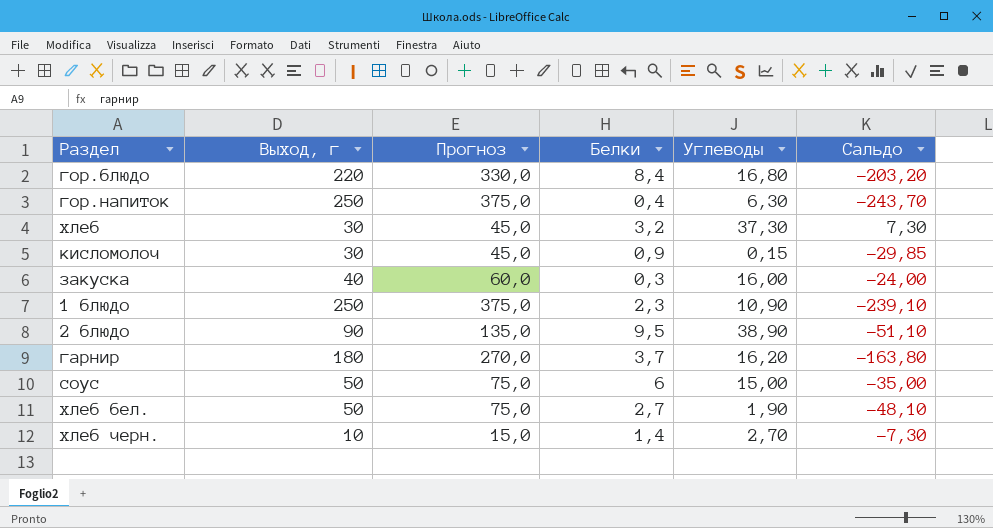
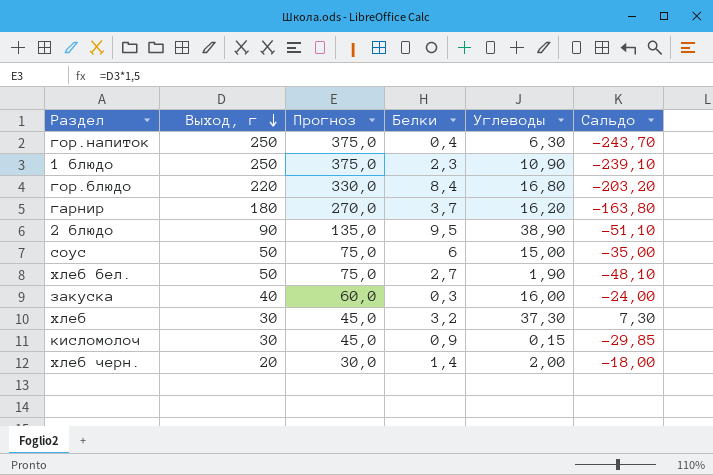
row order: none -> Выход, г descending
хлеб черн. | Выход, г: 10 -> 20
хлеб черн. | Прогноз: 15,0 -> 30,0
хлеб черн. | Углеводы: 2,70 -> 2,00
хлеб черн. | Сальдо: -7,30 -> -18,00

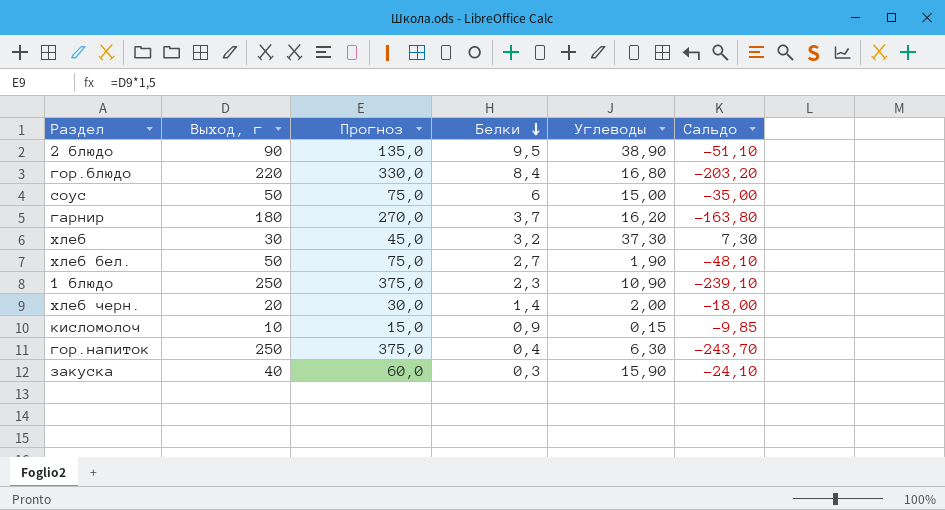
row order: Выход, г descending -> Белки descending
кисломолоч | Выход, г: 30 -> 10
кисломолоч | Прогноз: 45,0 -> 15,0
кисломолоч | Сальдо: -29,85 -> -9,85
закуска | Углеводы: 16,00 -> 15,90
закуска | Сальдо: -24,00 -> -24,10

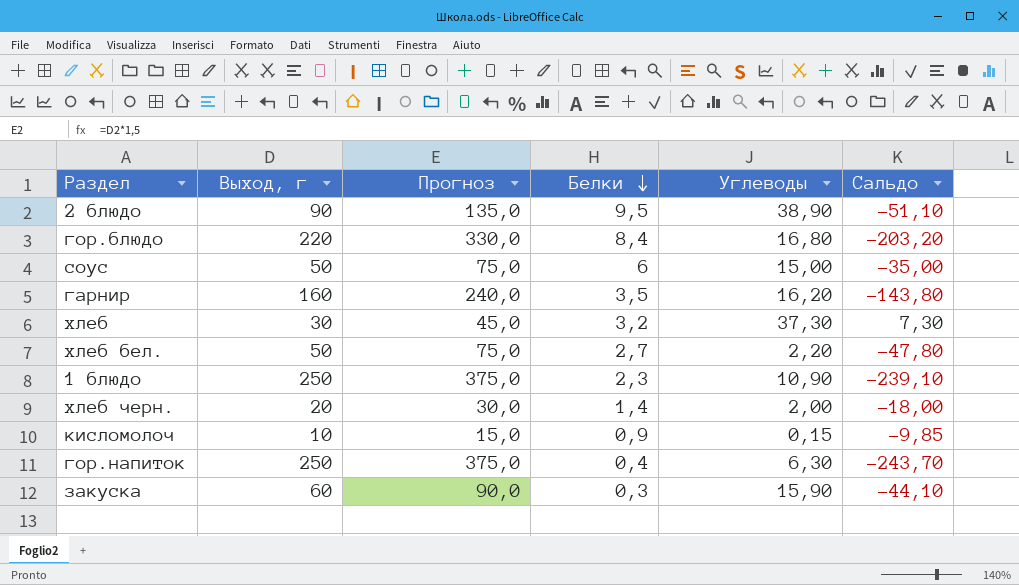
гарнир | Выход, г: 180 -> 160
гарнир | Прогноз: 270,0 -> 240,0
гарнир | Белки: 3,7 -> 3,5
гарнир | Сальдо: -163,80 -> -143,80
хлеб бел. | Углеводы: 1,90 -> 2,20
хлеб бел. | Сальдо: -48,10 -> -47,80
закуска | Выход, г: 40 -> 60
закуска | Прогноз: 60,0 -> 90,0
закуска | Сальдо: -24,10 -> -44,10

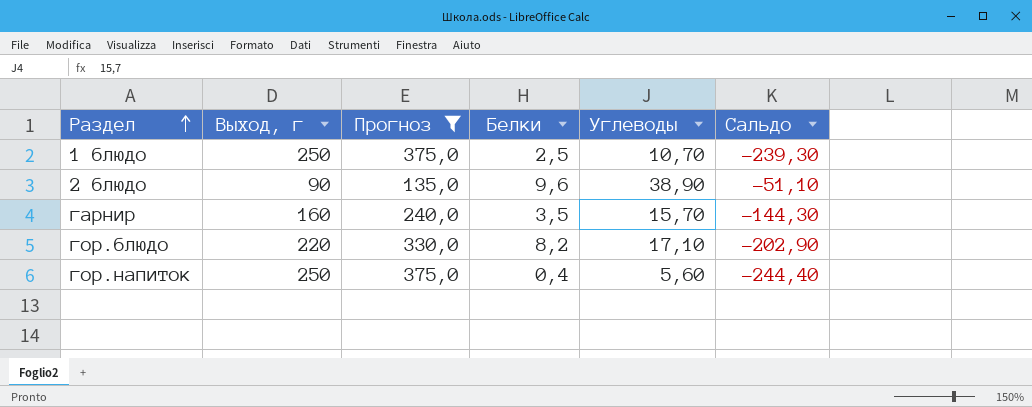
filter: none -> Прогноз >= 135,0
row order: Белки descending -> Раздел ascending
1 блюдо | Белки: 2,3 -> 2,5
1 блюдо | Углеводы: 10,90 -> 10,70
1 блюдо | Сальдо: -239,10 -> -239,30
2 блюдо | Белки: 9,5 -> 9,6
гарнир | Углеводы: 16,20 -> 15,70
гарнир | Сальдо: -143,80 -> -144,30
гор.блюдо | Белки: 8,4 -> 8,2
гор.блюдо | Углеводы: 16,80 -> 17,10
гор.блюдо | Сальдо: -203,20 -> -202,90
гор.напиток | Углеводы: 6,30 -> 5,60
гор.напиток | Сальдо: -243,70 -> -244,40

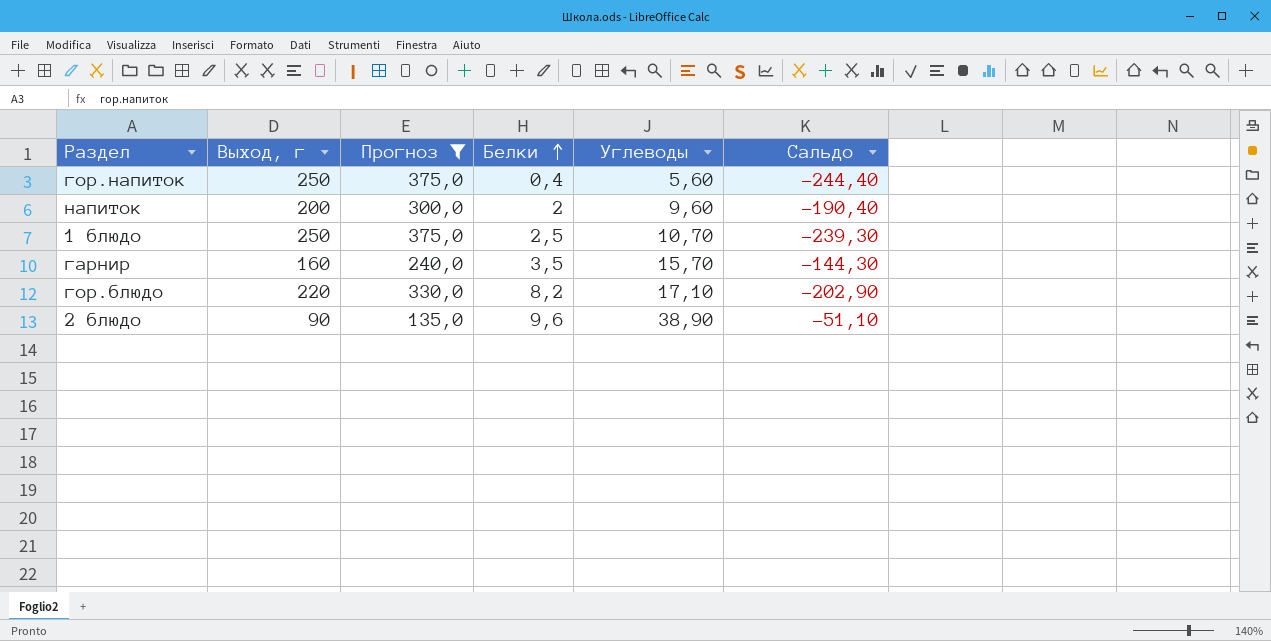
row order: Раздел ascending -> Белки ascending
row напиток: none -> 200 | 300,0 | 2 | 9,60 | -190,40

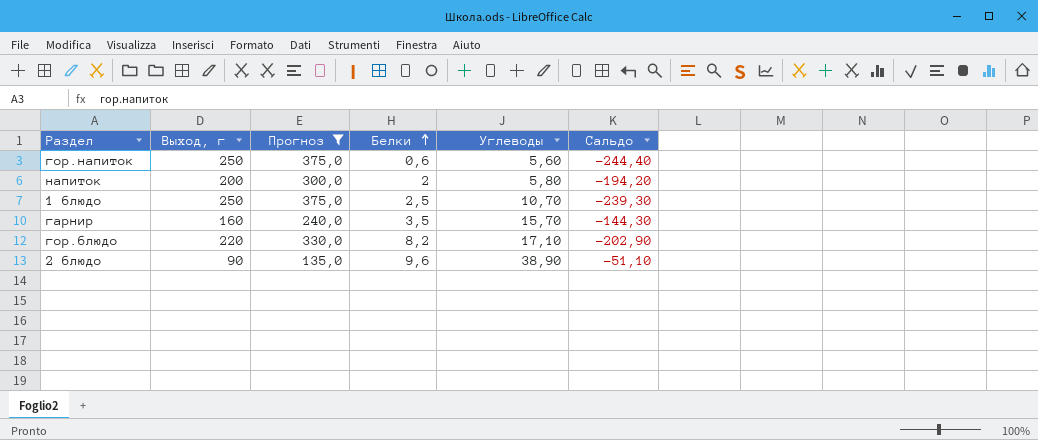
гор.напиток | Белки: 0,4 -> 0,6
напиток | Углеводы: 9,60 -> 5,80
напиток | Сальдо: -190,40 -> -194,20

